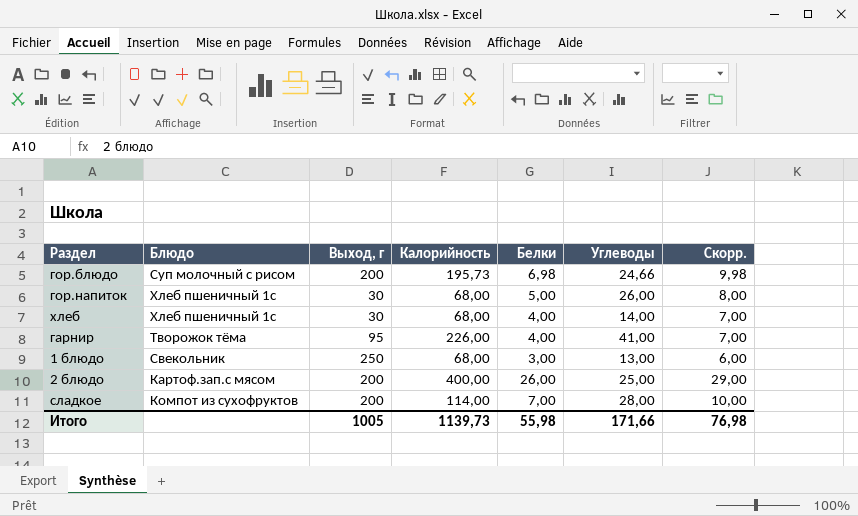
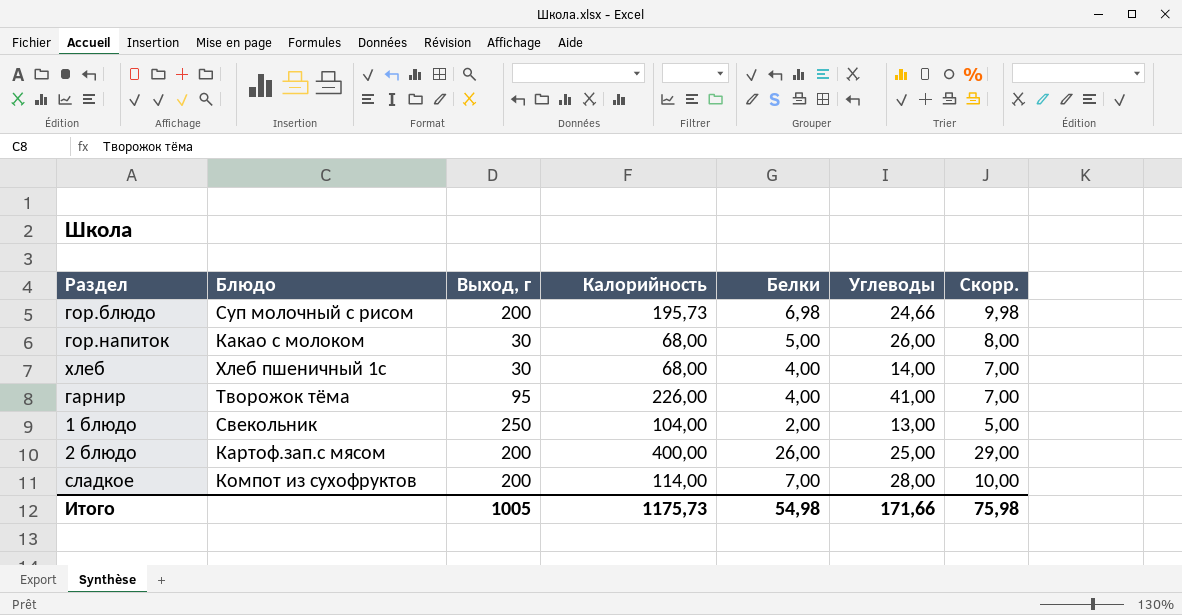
гор.напиток | Блюдо: Хлеб пшеничный 1с -> Какао с молоком
1 блюдо | Калорийность: 68,00 -> 104,00
1 блюдо | Белки: 3,00 -> 2,00
1 блюдо | Скорр.: 6,00 -> 5,00
Итого | Калорийность: 1139,73 -> 1175,73
Итого | Белки: 55,98 -> 54,98
Итого | Скорр.: 76,98 -> 75,98

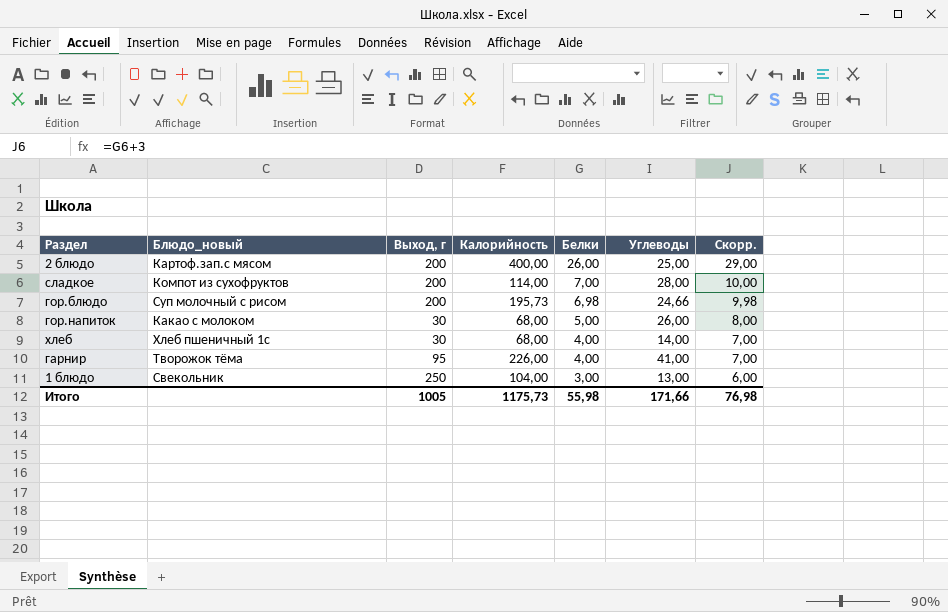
row order: none -> Белки descending
column name: Блюдо -> Блюдо_новый
1 блюдо | Белки: 2,00 -> 3,00
1 блюдо | Скорр.: 5,00 -> 6,00
Итого | Белки: 54,98 -> 55,98
Итого | Скорр.: 75,98 -> 76,98

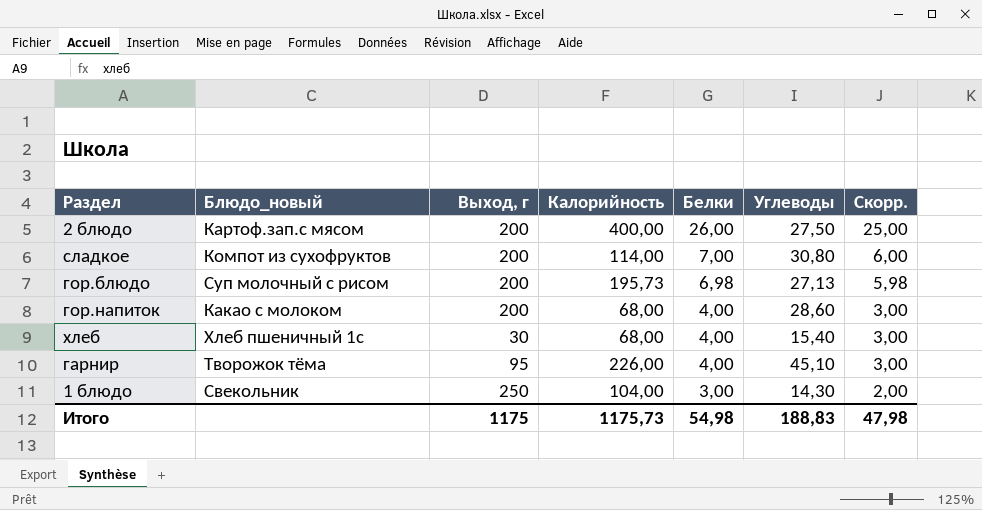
column Скорр. | formula: [Белки] + 3 -> [Белки] - 1
2 блюдо | Углеводы: 25,00 -> 27,50
сладкое | Углеводы: 28,00 -> 30,80
гор.блюдо | Углеводы: 24,66 -> 27,13
гор.напиток | Выход, г: 30 -> 200
гор.напиток | Белки: 5,00 -> 4,00
гор.напиток | Углеводы: 26,00 -> 28,60
хлеб | Углеводы: 14,00 -> 15,40
гарнир | Углеводы: 41,00 -> 45,10
1 блюдо | Углеводы: 13,00 -> 14,30
Итого | Выход, г: 1005 -> 1175
Итого | Белки: 55,98 -> 54,98
Итого | Углеводы: 171,66 -> 188,83
Итого | Скорр.: 76,98 -> 47,98

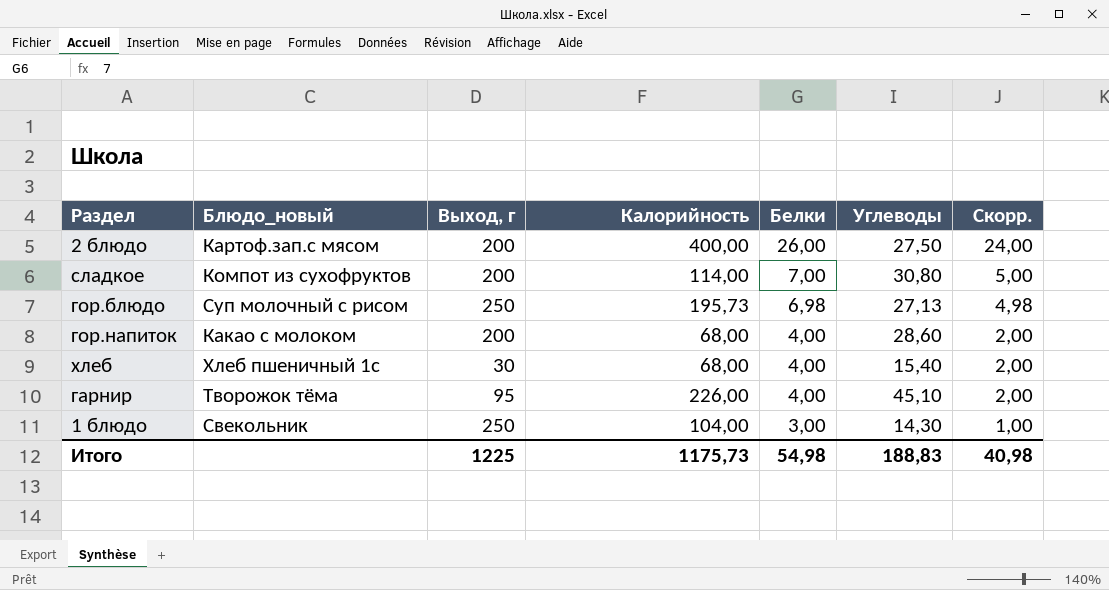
column Скорр. | formula: [Белки] - 1 -> [Белки] - 2
гор.блюдо | Выход, г: 200 -> 250
Итого | Выход, г: 1175 -> 1225
Итого | Скорр.: 47,98 -> 40,98

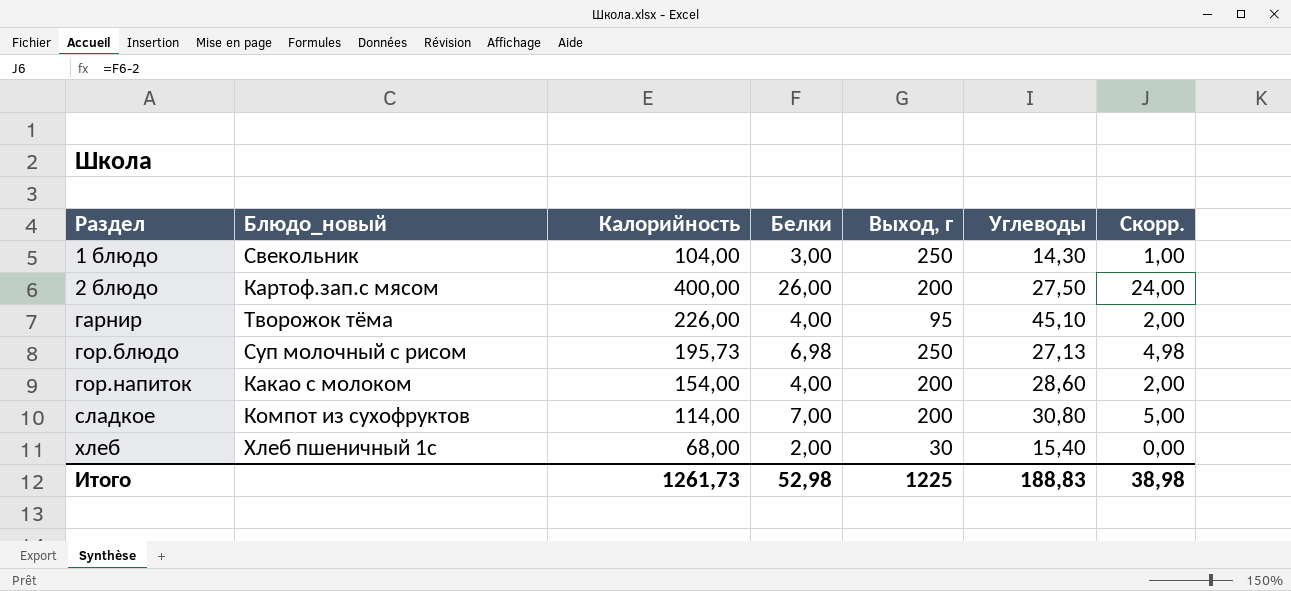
row order: Белки descending -> Раздел ascending
column Выход, г | position: 3 -> 5
гор.напиток | Калорийность: 68,00 -> 154,00
хлеб | Белки: 4,00 -> 2,00
хлеб | Скорр.: 2,00 -> 0,00
Итого | Калорийность: 1175,73 -> 1261,73
Итого | Белки: 54,98 -> 52,98
Итого | Скорр.: 40,98 -> 38,98

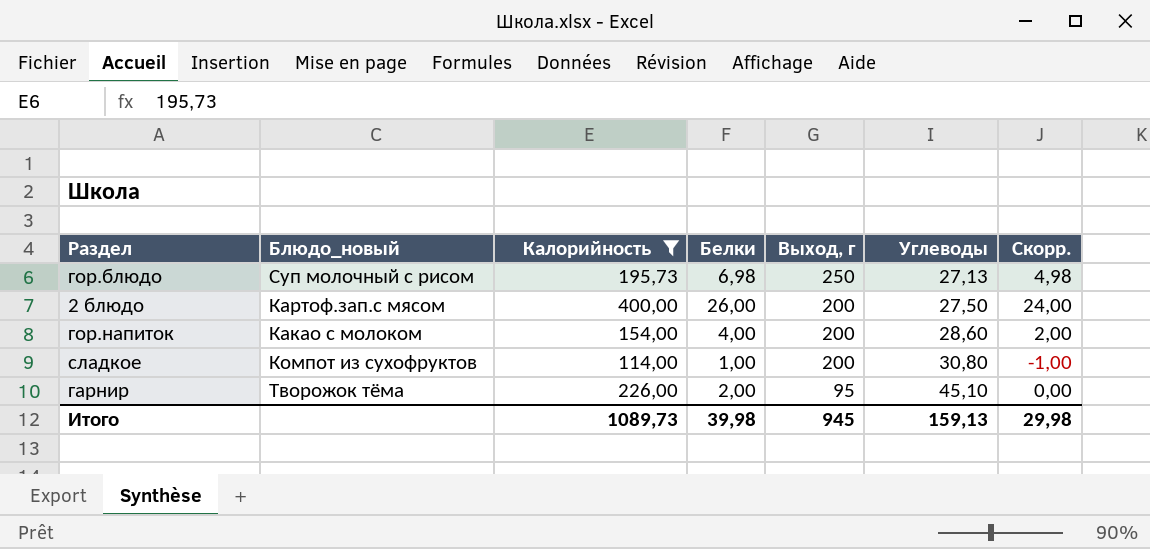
filter: none -> Калорийность >= 114,00
row order: Раздел ascending -> Выход, г descending
сладкое | Белки: 7,00 -> 1,00
сладкое | Скорр.: 5,00 -> -1,00
гарнир | Белки: 4,00 -> 2,00
гарнир | Скорр.: 2,00 -> 0,00
Итого | Калорийность: 1261,73 -> 1089,73
Итого | Белки: 52,98 -> 39,98
Итого | Выход, г: 1225 -> 945
Итого | Углеводы: 188,83 -> 159,13
Итого | Скорр.: 38,98 -> 29,98

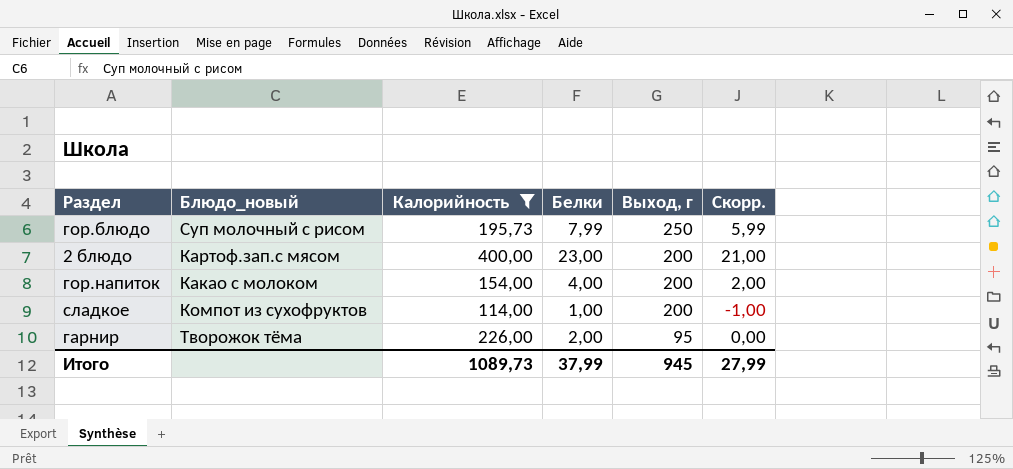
column Углеводы | position: 6 -> none
гор.блюдо | Белки: 6,98 -> 7,99
гор.блюдо | Скорр.: 4,98 -> 5,99
2 блюдо | Белки: 26,00 -> 23,00
2 блюдо | Скорр.: 24,00 -> 21,00
Итого | Белки: 39,98 -> 37,99
Итого | Скорр.: 29,98 -> 27,99

